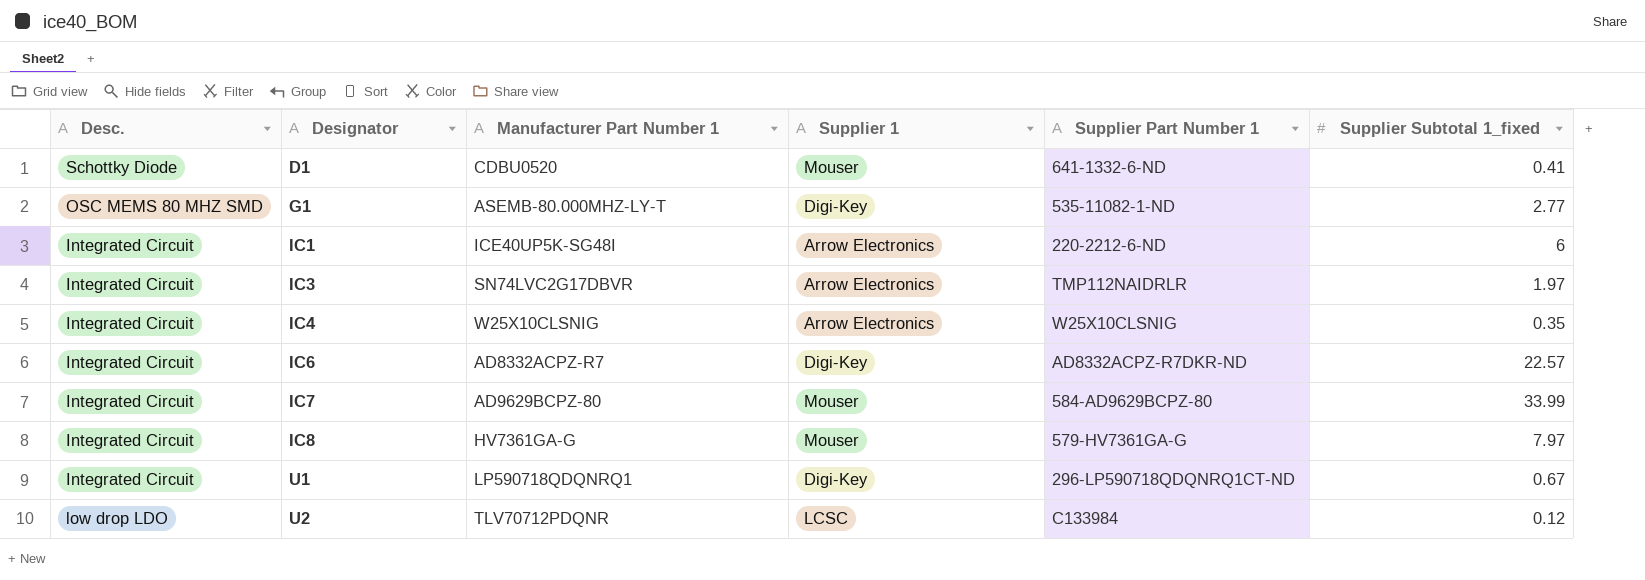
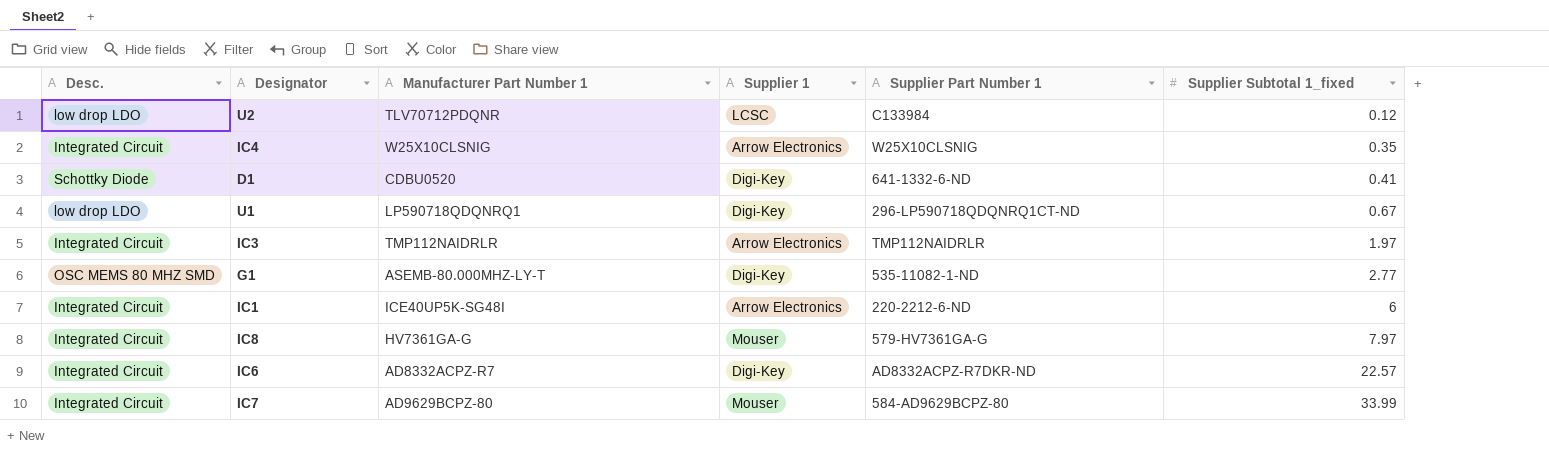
row order: Designator ascending -> Supplier Subtotal 1_fixed ascending
D1 | Supplier 1: Mouser -> Digi-Key
U1 | Desc.: Integrated Circuit -> low drop LDO
IC3 | Manufacturer Part Number 1: SN74LVC2G17DBVR -> TMP112NAIDRLR

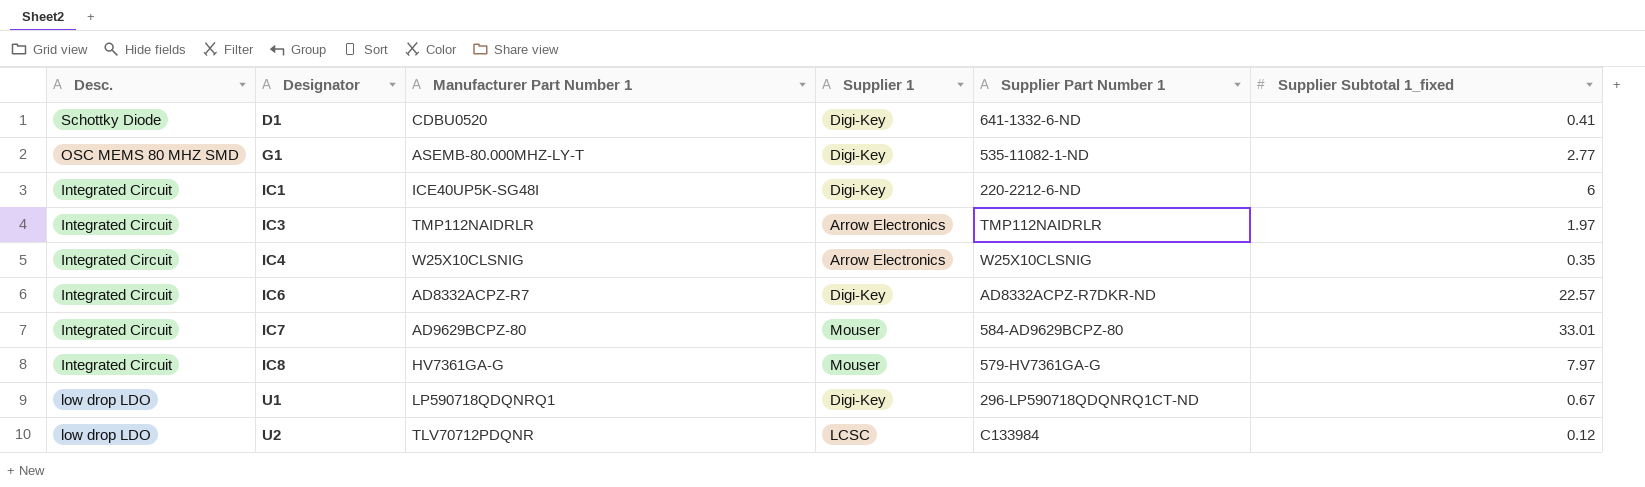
row order: Supplier Subtotal 1_fixed ascending -> Designator ascending
IC1 | Supplier 1: Arrow Electronics -> Digi-Key
IC7 | Supplier Subtotal 1_fixed: 33.99 -> 33.01

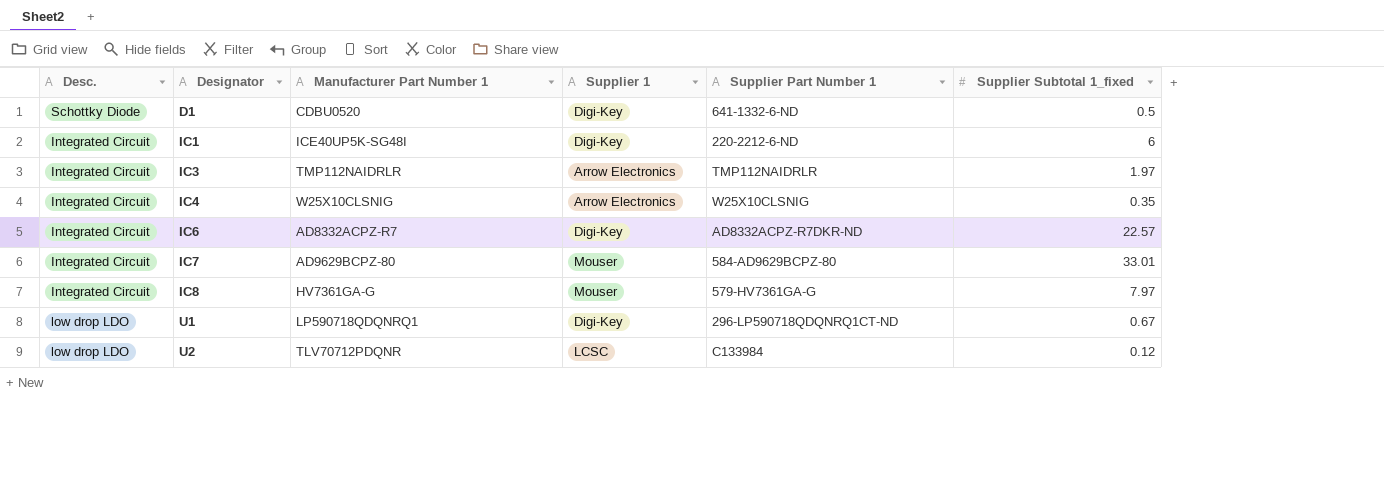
row G1: OSC MEMS 80 MHZ SMD | ASEMB-80.000MHZ-LY-T | Digi-Key | 535-11082-1-ND | 2.77 -> none
D1 | Supplier Subtotal 1_fixed: 0.41 -> 0.5

